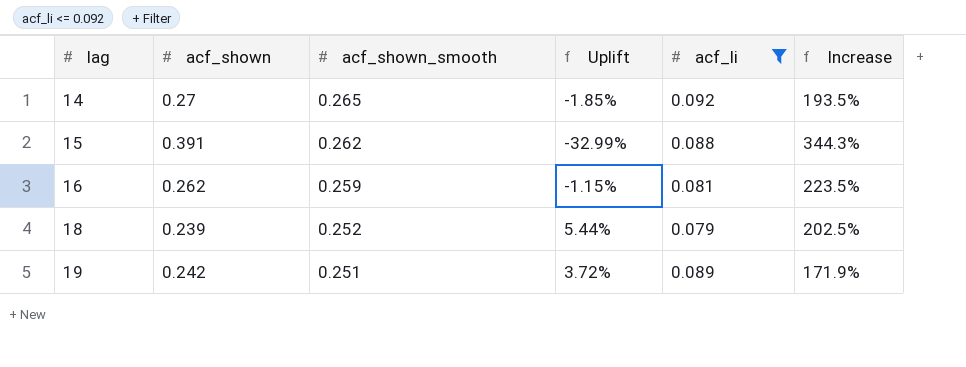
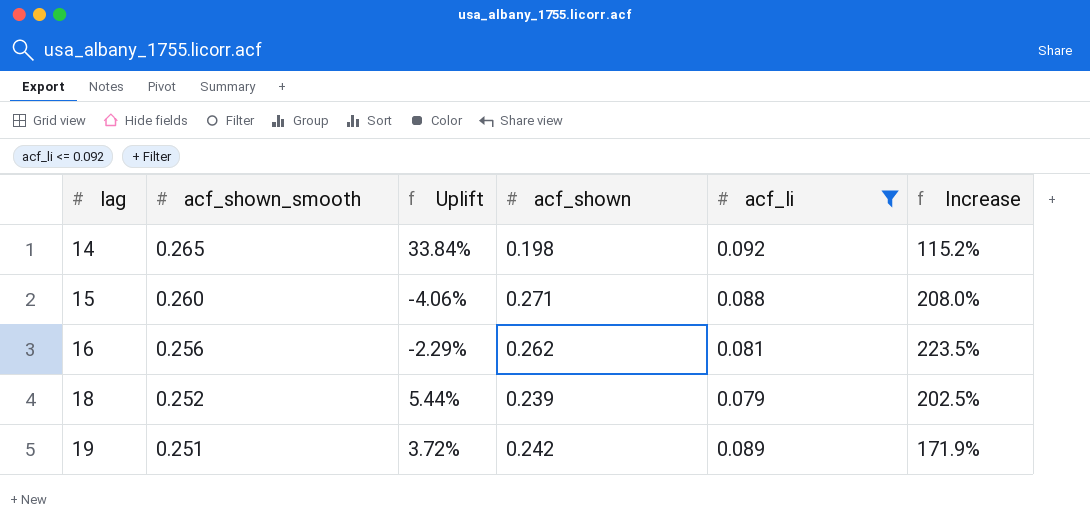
column acf_shown | position: 2 -> 4
14 | Uplift: -1.85% -> 33.84%
14 | acf_shown: 0.27 -> 0.198
14 | Increase: 193.5% -> 115.2%
15 | acf_shown_smooth: 0.262 -> 0.260
15 | Uplift: -32.99% -> -4.06%
15 | acf_shown: 0.391 -> 0.271
15 | Increase: 344.3% -> 208.0%
16 | acf_shown_smooth: 0.259 -> 0.256
16 | Uplift: -1.15% -> -2.29%

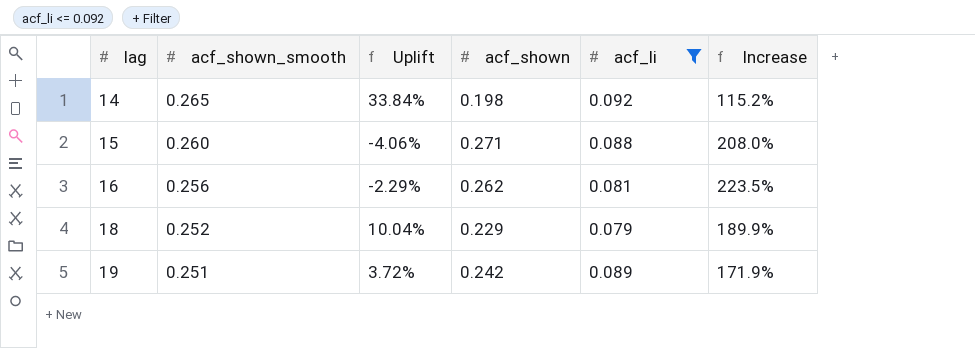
18 | Uplift: 5.44% -> 10.04%
18 | acf_shown: 0.239 -> 0.229
18 | Increase: 202.5% -> 189.9%

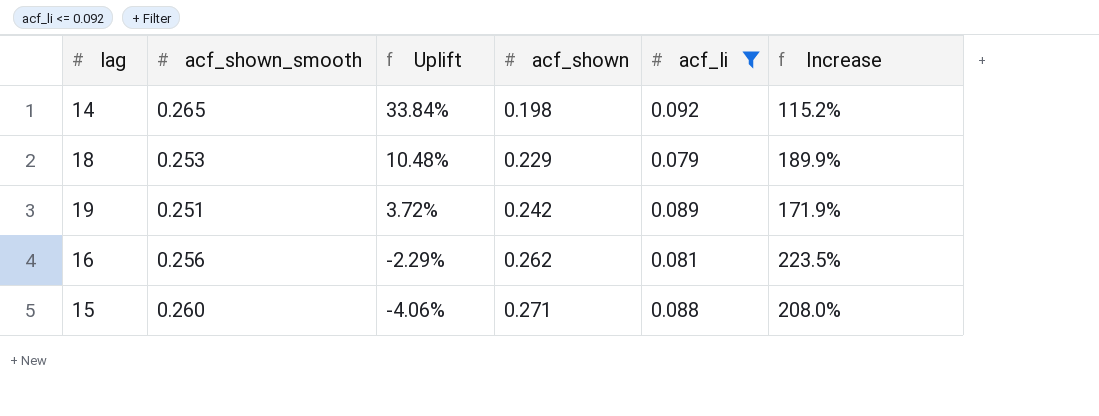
row order: lag ascending -> Uplift descending
18 | acf_shown_smooth: 0.252 -> 0.253
18 | Uplift: 10.04% -> 10.48%

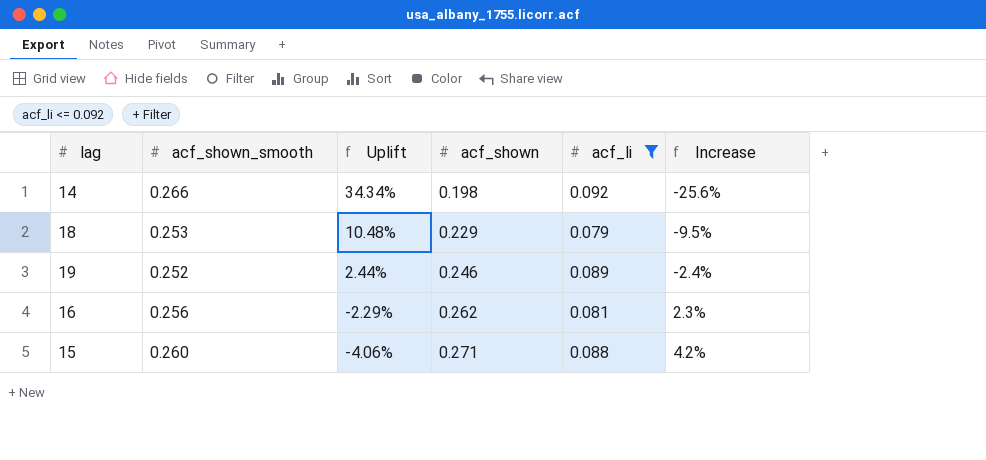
column Increase | formula: ([acf_shown] - [acf_li]) / [acf_li] -> ([acf_shown] - [acf_shown_smooth]) / [acf_shown_smooth]
14 | acf_shown_smooth: 0.265 -> 0.266
14 | Uplift: 33.84% -> 34.34%
19 | acf_shown_smooth: 0.251 -> 0.252
19 | Uplift: 3.72% -> 2.44%
19 | acf_shown: 0.242 -> 0.246

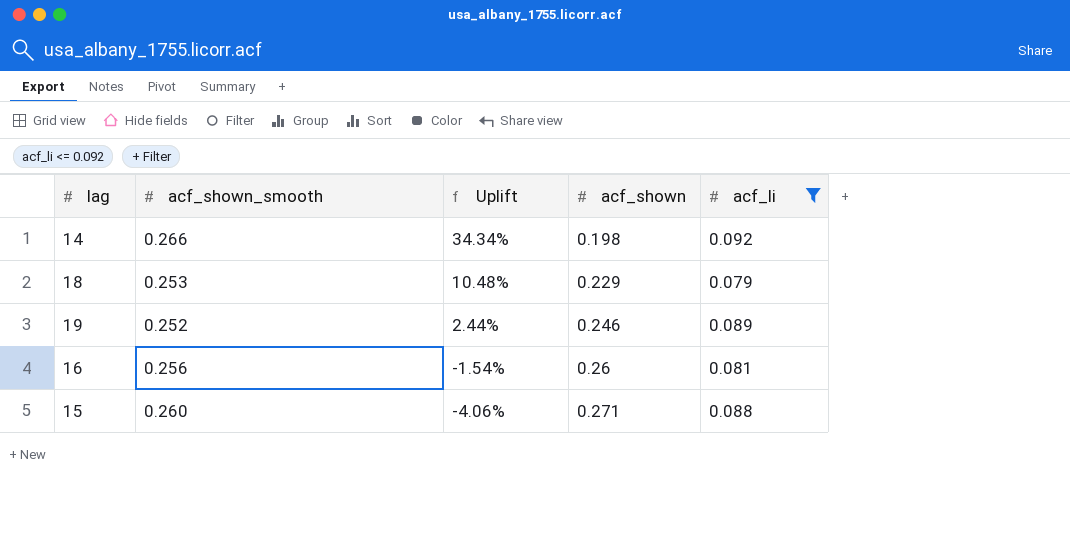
column Increase | formula: ([acf_shown] - [acf_shown_smooth]) / [acf_shown_smooth] -> none
16 | Uplift: -2.29% -> -1.54%
16 | acf_shown: 0.262 -> 0.26

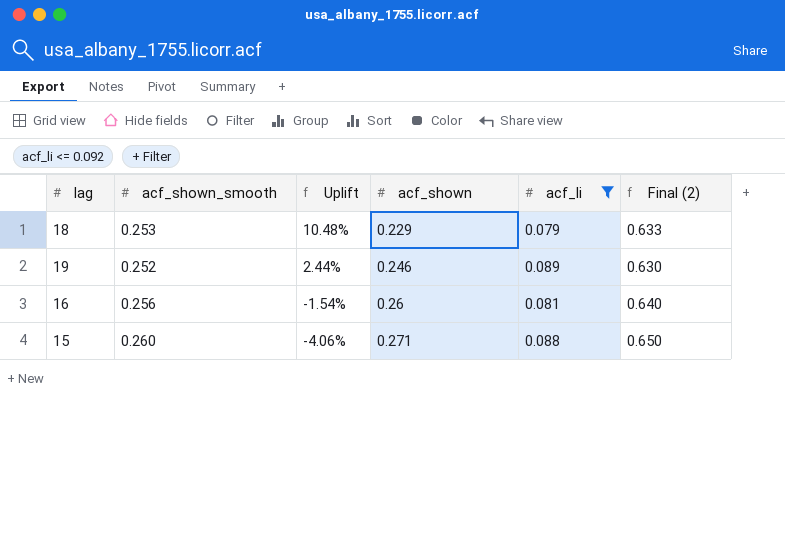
column Final (2) | formula: none -> [acf_shown_smooth] * 2.5
row 14: 0.266 | 34.34% | 0.198 | 0.092 -> none

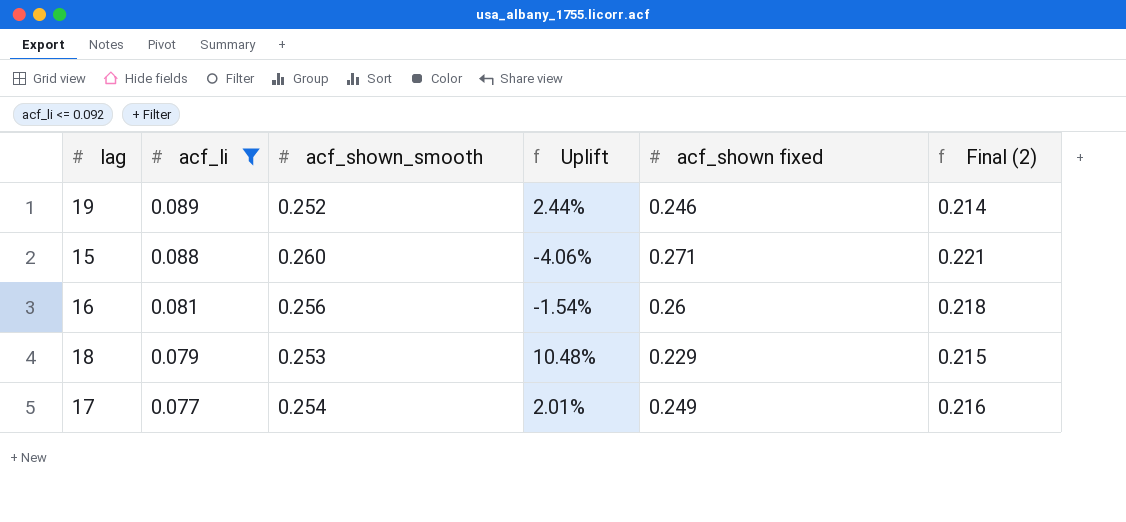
row order: Uplift descending -> acf_li descending
column acf_li | position: 5 -> 2
column name: acf_shown -> acf_shown fixed
column Final (2) | formula: [acf_shown_smooth] * 2.5 -> [acf_shown_smooth] * 0.85
row 17: none -> 0.077 | 0.254 | 2.01% | 0.249 | 0.216

